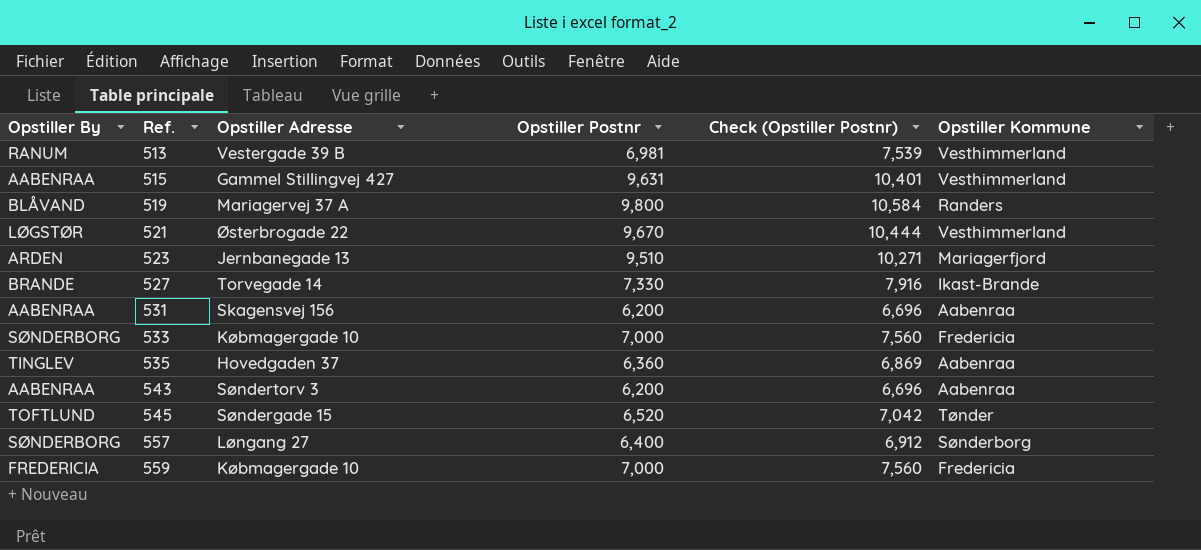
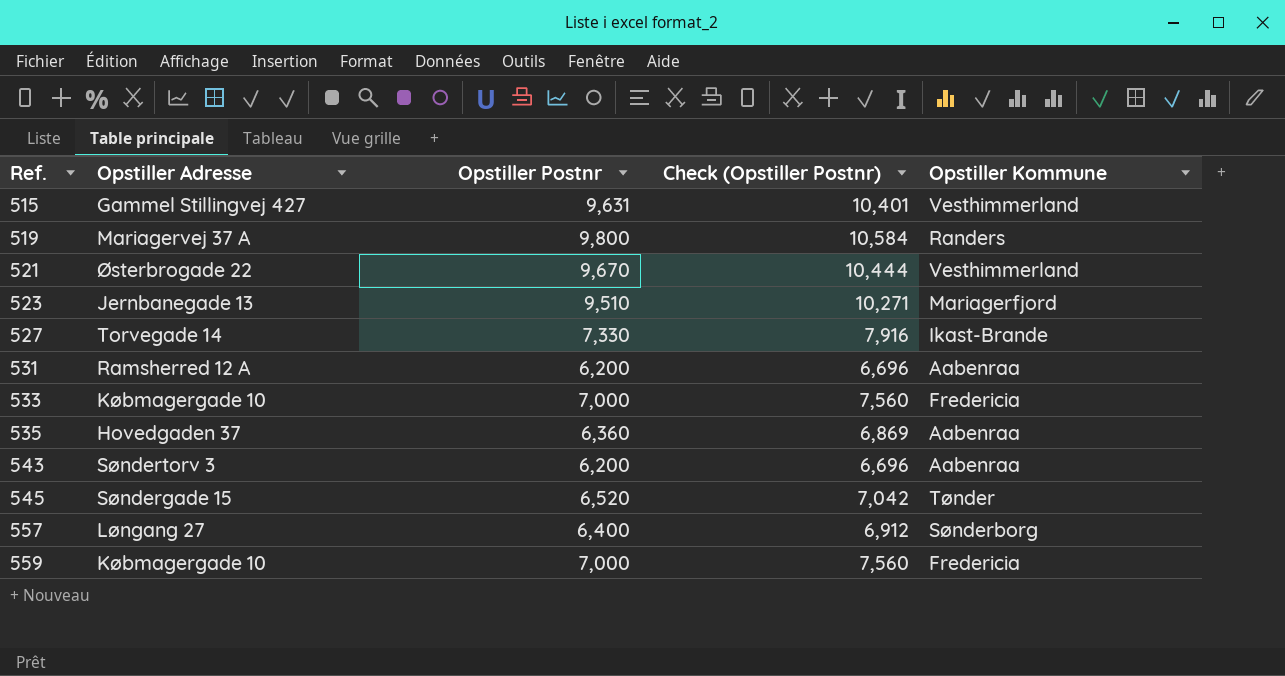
column Opstiller By | position: 1 -> none
row 513: RANUM | Vestergade 39 B | 6,981 | 7,539 | Vesthimmerland -> none
531 | Opstiller Adresse: Skagensvej 156 -> Ramsherred 12 A

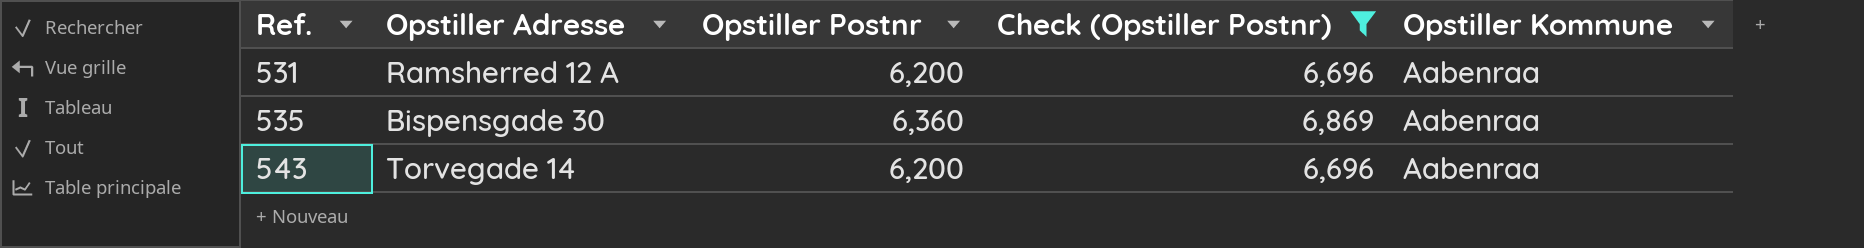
filter: none -> Check (Opstiller Postnr) <= 6,869
535 | Opstiller Adresse: Hovedgaden 37 -> Bispensgade 30
543 | Opstiller Adresse: Søndertorv 3 -> Torvegade 14

